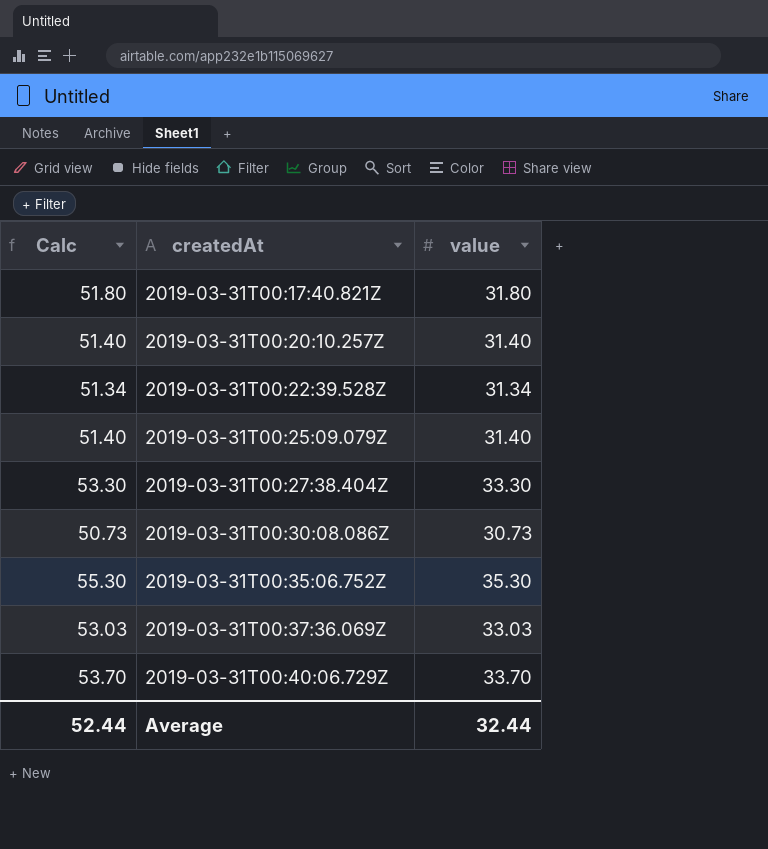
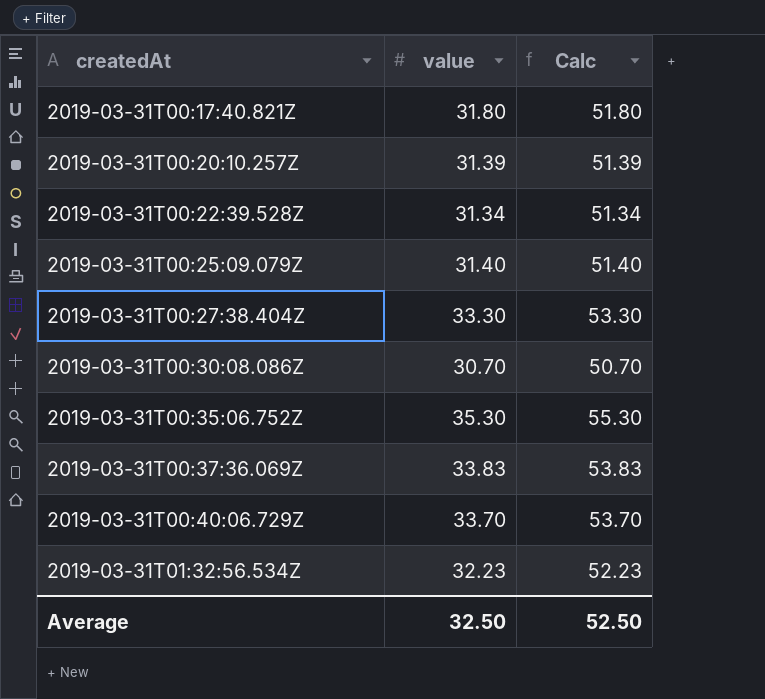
column Calc | position: 1 -> 3
2019-03-31T00:20:10.257Z | value: 31.40 -> 31.39
2019-03-31T00:20:10.257Z | Calc: 51.40 -> 51.39
2019-03-31T00:30:08.086Z | value: 30.73 -> 30.70
2019-03-31T00:30:08.086Z | Calc: 50.73 -> 50.70
2019-03-31T00:37:36.069Z | value: 33.03 -> 33.83
2019-03-31T00:37:36.069Z | Calc: 53.03 -> 53.83
row 2019-03-31T01:32:56.534Z: none -> 32.23 | 52.23
Average | value: 32.44 -> 32.50
Average | Calc: 52.44 -> 52.50

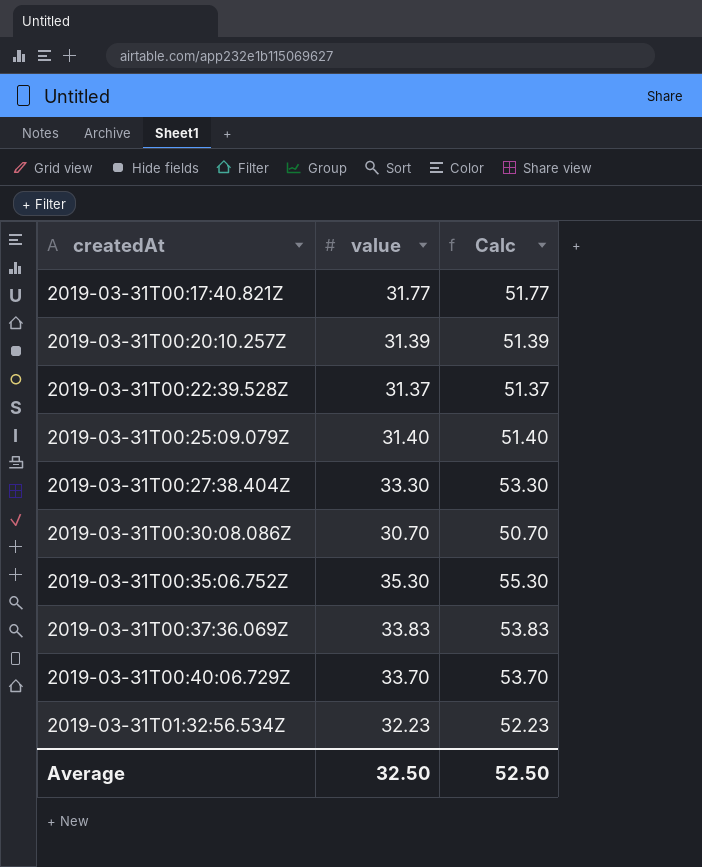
2019-03-31T00:17:40.821Z | value: 31.80 -> 31.77
2019-03-31T00:17:40.821Z | Calc: 51.80 -> 51.77
2019-03-31T00:22:39.528Z | value: 31.34 -> 31.37
2019-03-31T00:22:39.528Z | Calc: 51.34 -> 51.37

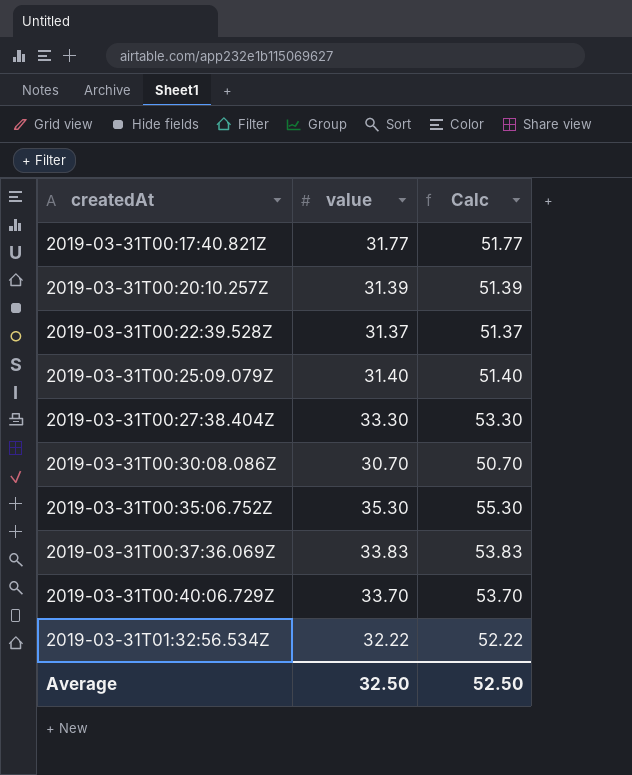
2019-03-31T01:32:56.534Z | value: 32.23 -> 32.22
2019-03-31T01:32:56.534Z | Calc: 52.23 -> 52.22

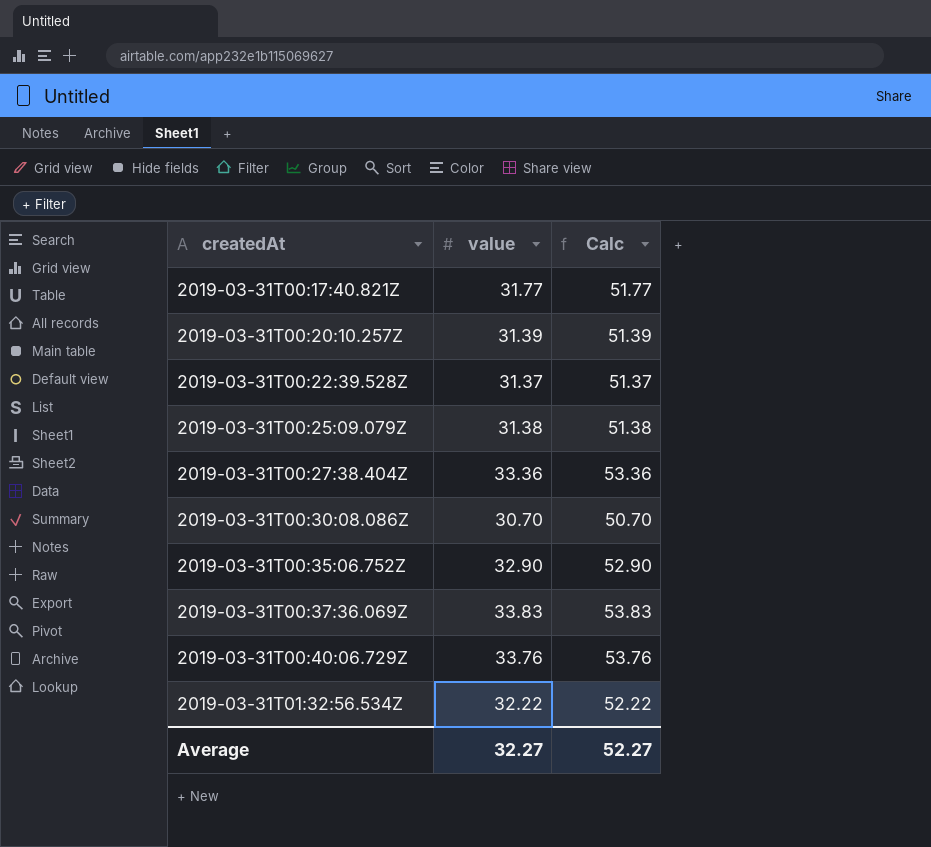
2019-03-31T00:25:09.079Z | value: 31.40 -> 31.38
2019-03-31T00:25:09.079Z | Calc: 51.40 -> 51.38
2019-03-31T00:27:38.404Z | value: 33.30 -> 33.36
2019-03-31T00:27:38.404Z | Calc: 53.30 -> 53.36
2019-03-31T00:35:06.752Z | value: 35.30 -> 32.90
2019-03-31T00:35:06.752Z | Calc: 55.30 -> 52.90
2019-03-31T00:40:06.729Z | value: 33.70 -> 33.76
2019-03-31T00:40:06.729Z | Calc: 53.70 -> 53.76
Average | value: 32.50 -> 32.27
Average | Calc: 52.50 -> 52.27

